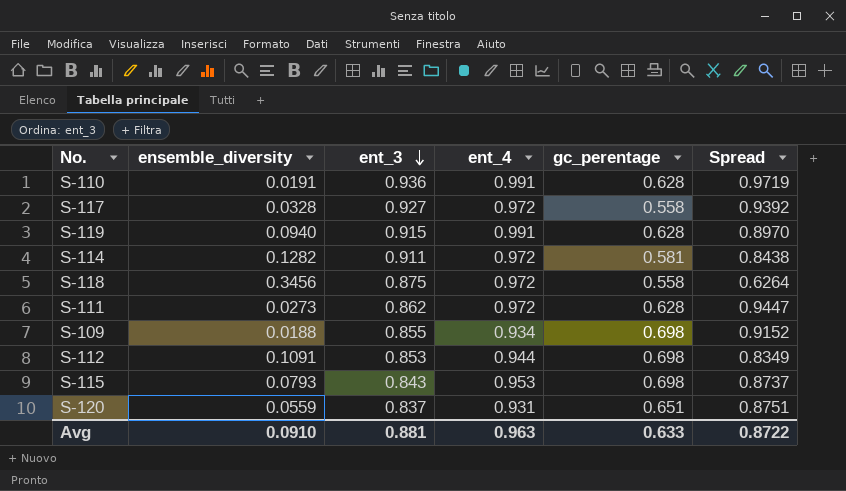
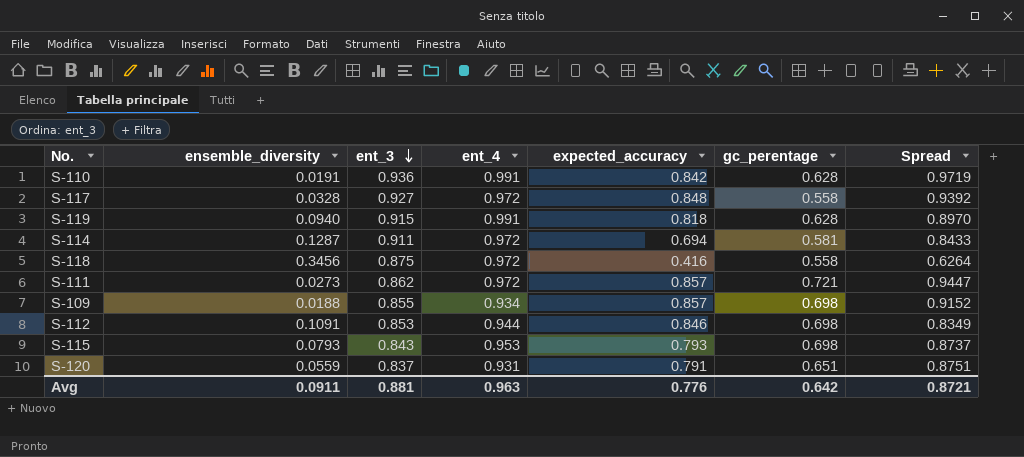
column expected_accuracy | position: none -> 5
S-114 | ensemble_diversity: 0.1282 -> 0.1287
S-114 | Spread: 0.8438 -> 0.8433
S-111 | gc_perentage: 0.628 -> 0.721
Avg | ensemble_diversity: 0.0910 -> 0.0911
Avg | gc_perentage: 0.633 -> 0.642
Avg | Spread: 0.8722 -> 0.8721

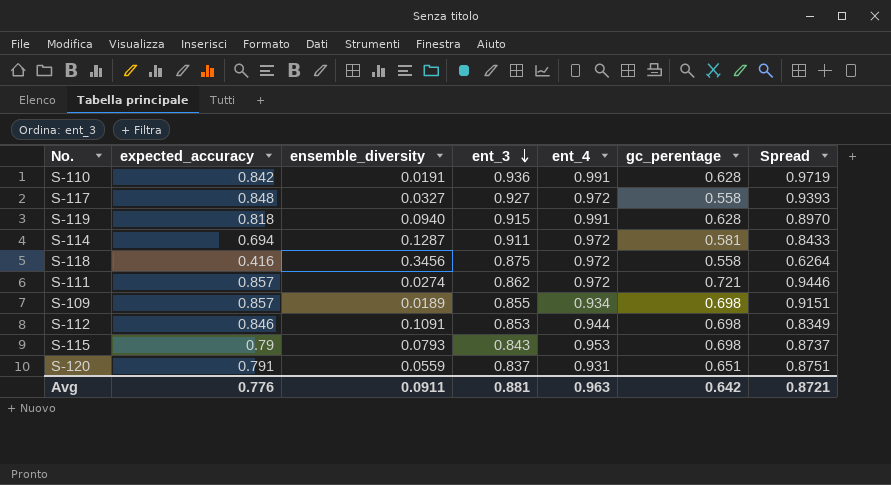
column expected_accuracy | position: 5 -> 2
S-117 | ensemble_diversity: 0.0328 -> 0.0327
S-117 | Spread: 0.9392 -> 0.9393
S-111 | ensemble_diversity: 0.0273 -> 0.0274
S-111 | Spread: 0.9447 -> 0.9446
S-109 | ensemble_diversity: 0.0188 -> 0.0189
S-109 | Spread: 0.9152 -> 0.9151
S-115 | expected_accuracy: 0.793 -> 0.79

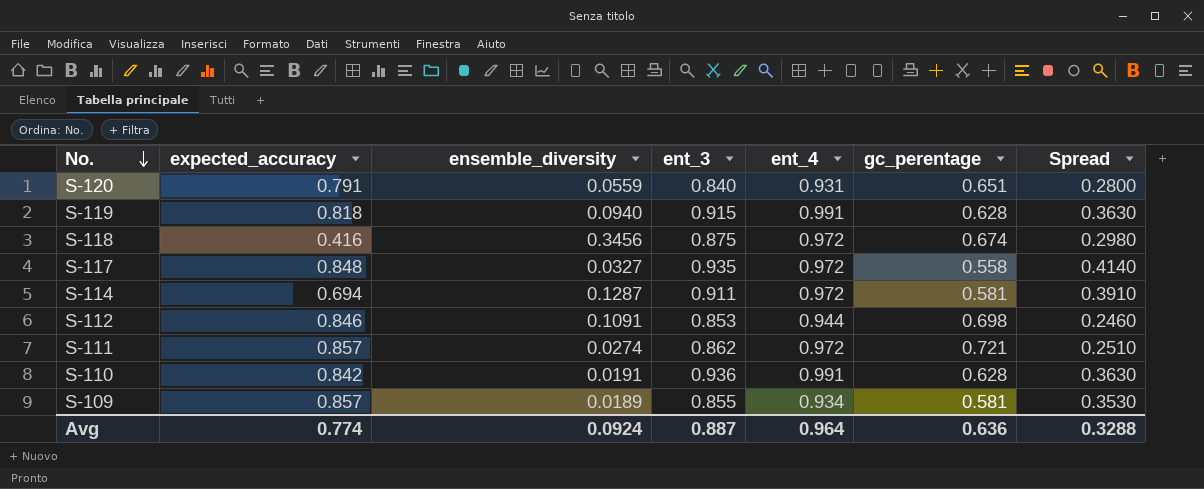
row order: ent_3 descending -> No. descending
column Spread | formula: [ent_4] - [ensemble_diversity] -> [ent_4] - [gc_perentage]
row S-115: 0.79 | 0.0793 | 0.843 | 0.953 | 0.698 | 0.8737 -> none
S-120 | ent_3: 0.837 -> 0.840
S-118 | gc_perentage: 0.558 -> 0.674
S-117 | ent_3: 0.927 -> 0.935
S-109 | gc_perentage: 0.698 -> 0.581
Avg | expected_accuracy: 0.776 -> 0.774
Avg | ensemble_diversity: 0.0911 -> 0.0924
Avg | ent_3: 0.881 -> 0.887
Avg | ent_4: 0.963 -> 0.964
Avg | gc_perentage: 0.642 -> 0.636
Avg | Spread: 0.8721 -> 0.3288

